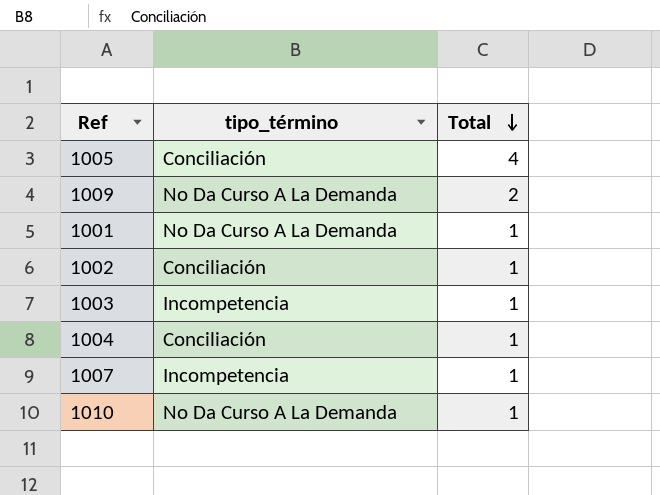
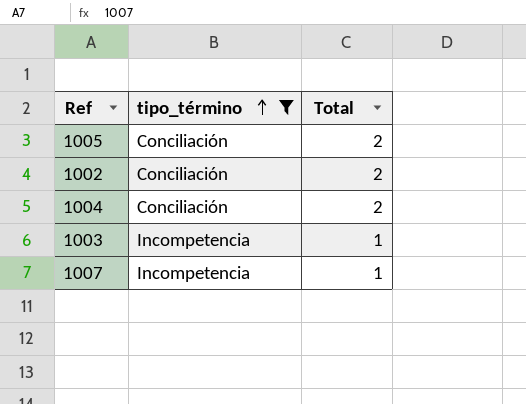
filter: none -> tipo_término != No Da Curso A La Demanda
row order: Total descending -> tipo_término ascending
1005 | Total: 4 -> 2
1002 | Total: 1 -> 2
1004 | Total: 1 -> 2

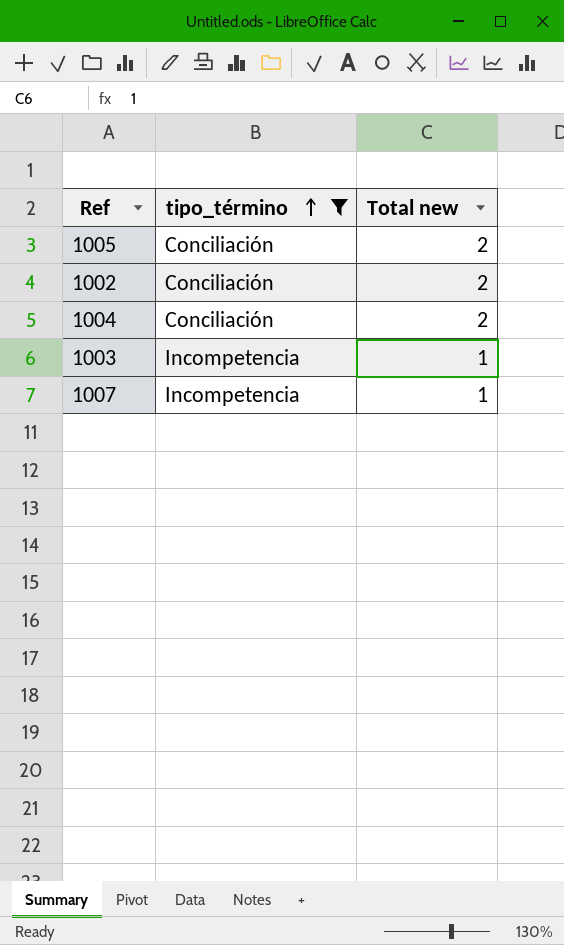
column name: Total -> Total new

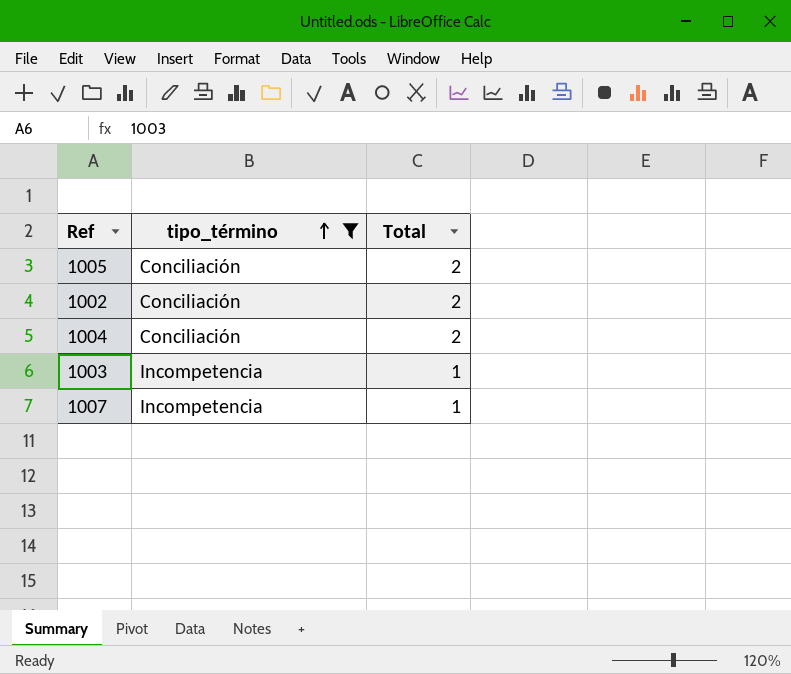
column name: Total new -> Total

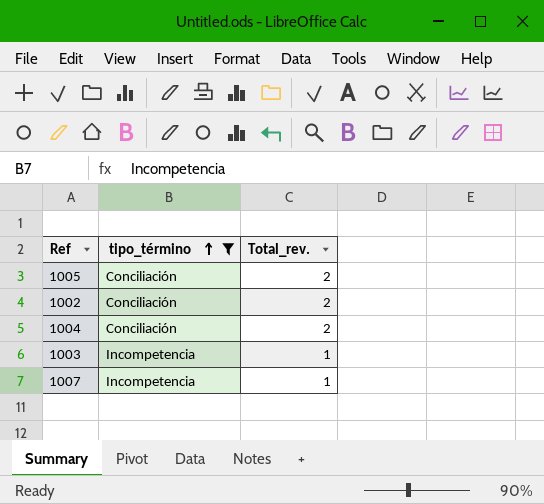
column name: Total -> Total_rev.

